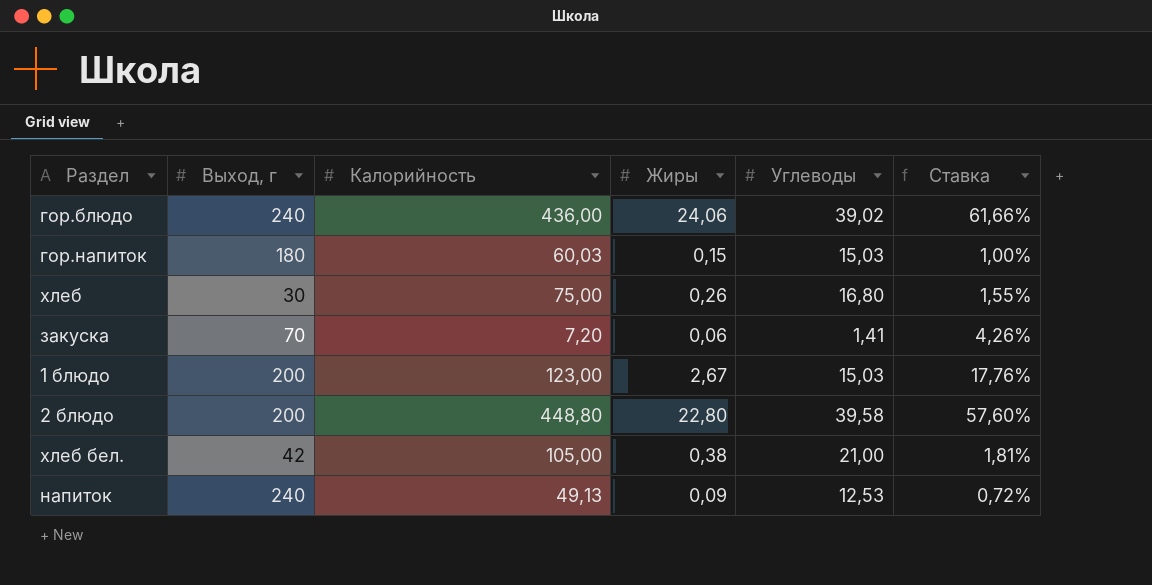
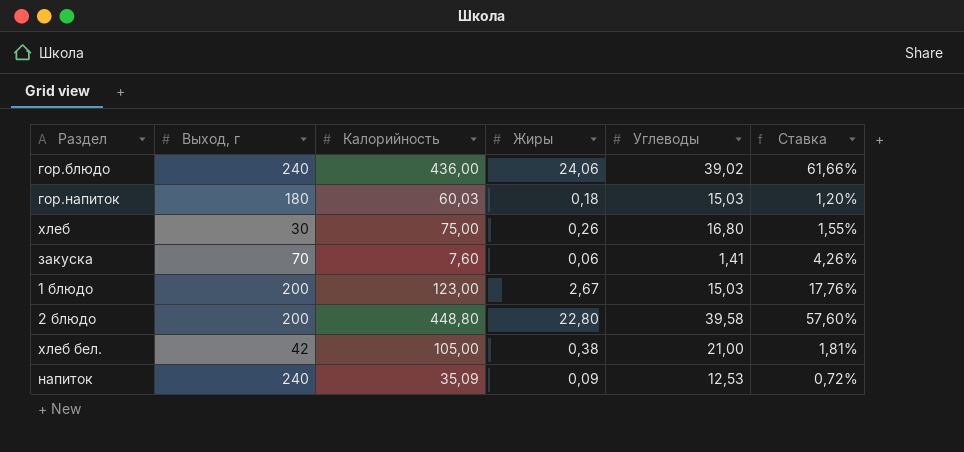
гор.напиток | Жиры: 0,15 -> 0,18
гор.напиток | Ставка: 1,00% -> 1,20%
закуска | Калорийность: 7,20 -> 7,60
напиток | Калорийность: 49,13 -> 35,09

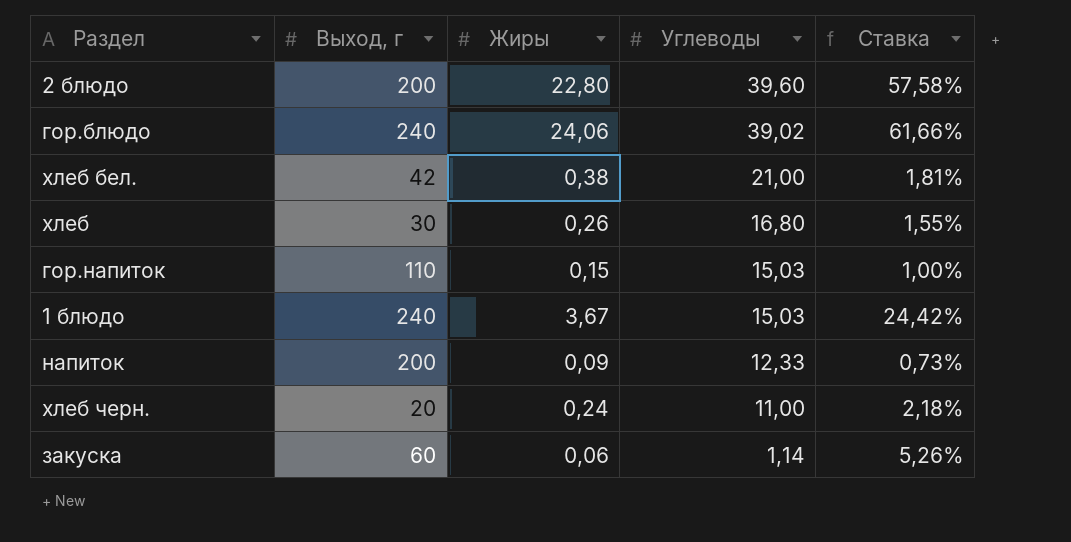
row order: none -> Углеводы descending
column Калорийность | position: 3 -> none
2 блюдо | Углеводы: 39,58 -> 39,60
2 блюдо | Ставка: 57,60% -> 57,58%
гор.напиток | Выход, г: 180 -> 110
гор.напиток | Жиры: 0,18 -> 0,15
гор.напиток | Ставка: 1,20% -> 1,00%
1 блюдо | Выход, г: 200 -> 240
1 блюдо | Жиры: 2,67 -> 3,67
1 блюдо | Ставка: 17,76% -> 24,42%
напиток | Выход, г: 240 -> 200
напиток | Углеводы: 12,53 -> 12,33
напиток | Ставка: 0,72% -> 0,73%
row хлеб черн.: none -> 20 | 0,24 | 11,00 | 2,18%
закуска | Выход, г: 70 -> 60
закуска | Углеводы: 1,41 -> 1,14
закуска | Ставка: 4,26% -> 5,26%

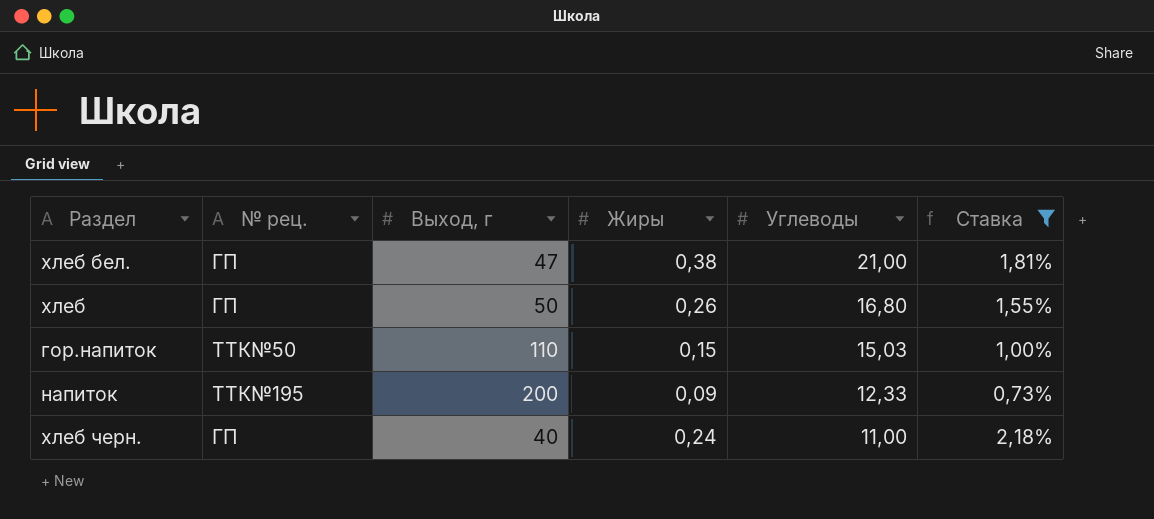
filter: none -> Ставка <= 2,18%
column № рец. | position: none -> 2
хлеб бел. | Выход, г: 42 -> 47
хлеб | Выход, г: 30 -> 50
хлеб черн. | Выход, г: 20 -> 40

